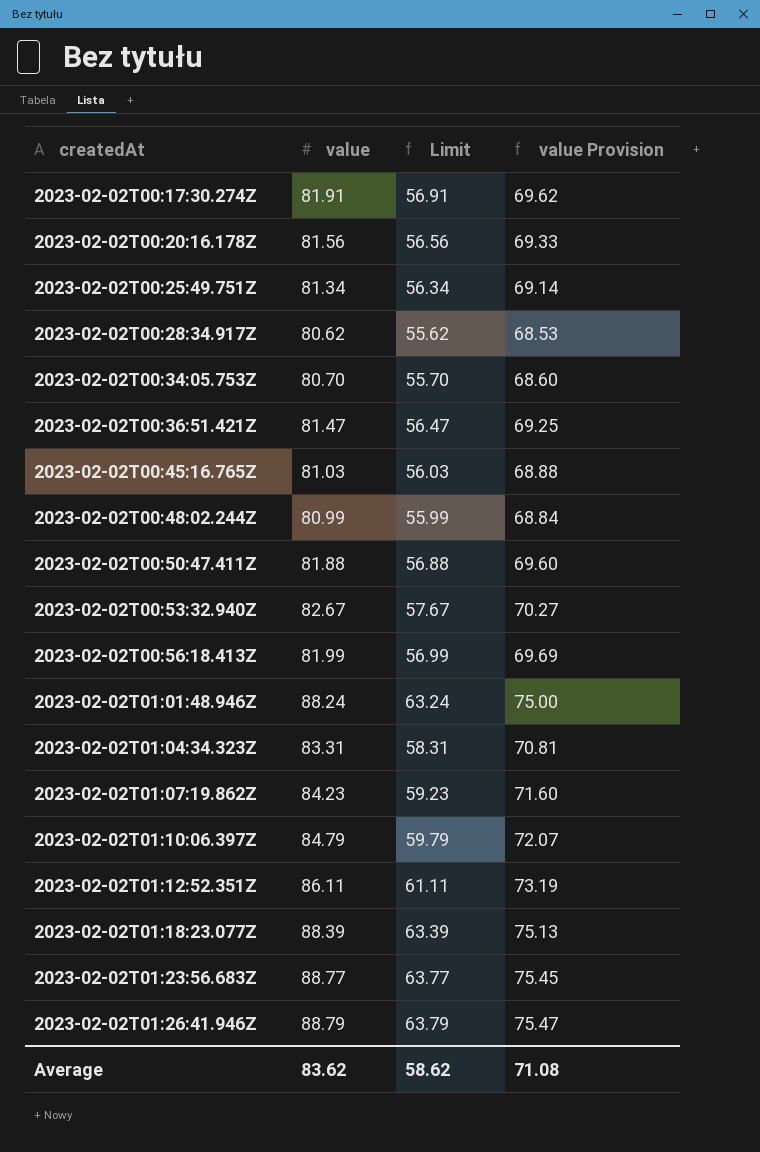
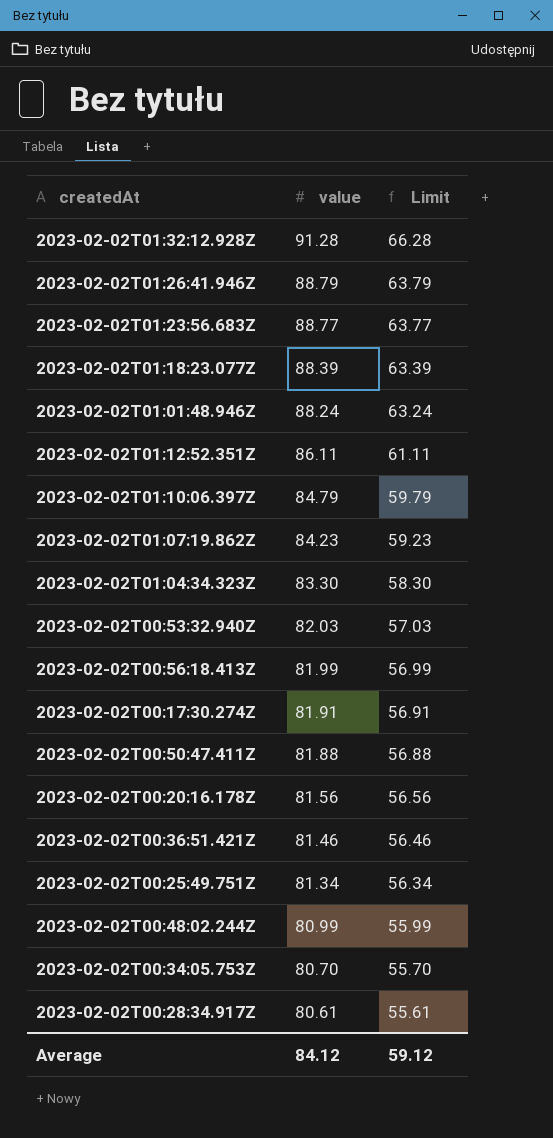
row order: createdAt ascending -> value descending
column value Provision | formula: [value] * 0.85 -> none
row 2023-02-02T00:45:16.765Z: 81.03 | 56.03 | 68.88 -> none
row 2023-02-02T01:32:12.928Z: none -> 91.28 | 66.28
2023-02-02T01:04:34.323Z | value: 83.31 -> 83.30
2023-02-02T01:04:34.323Z | Limit: 58.31 -> 58.30
2023-02-02T00:53:32.940Z | value: 82.67 -> 82.03
2023-02-02T00:53:32.940Z | Limit: 57.67 -> 57.03
2023-02-02T00:36:51.421Z | value: 81.47 -> 81.46
2023-02-02T00:36:51.421Z | Limit: 56.47 -> 56.46
2023-02-02T00:28:34.917Z | value: 80.62 -> 80.61
2023-02-02T00:28:34.917Z | Limit: 55.62 -> 55.61
Average | value: 83.62 -> 84.12
Average | Limit: 58.62 -> 59.12

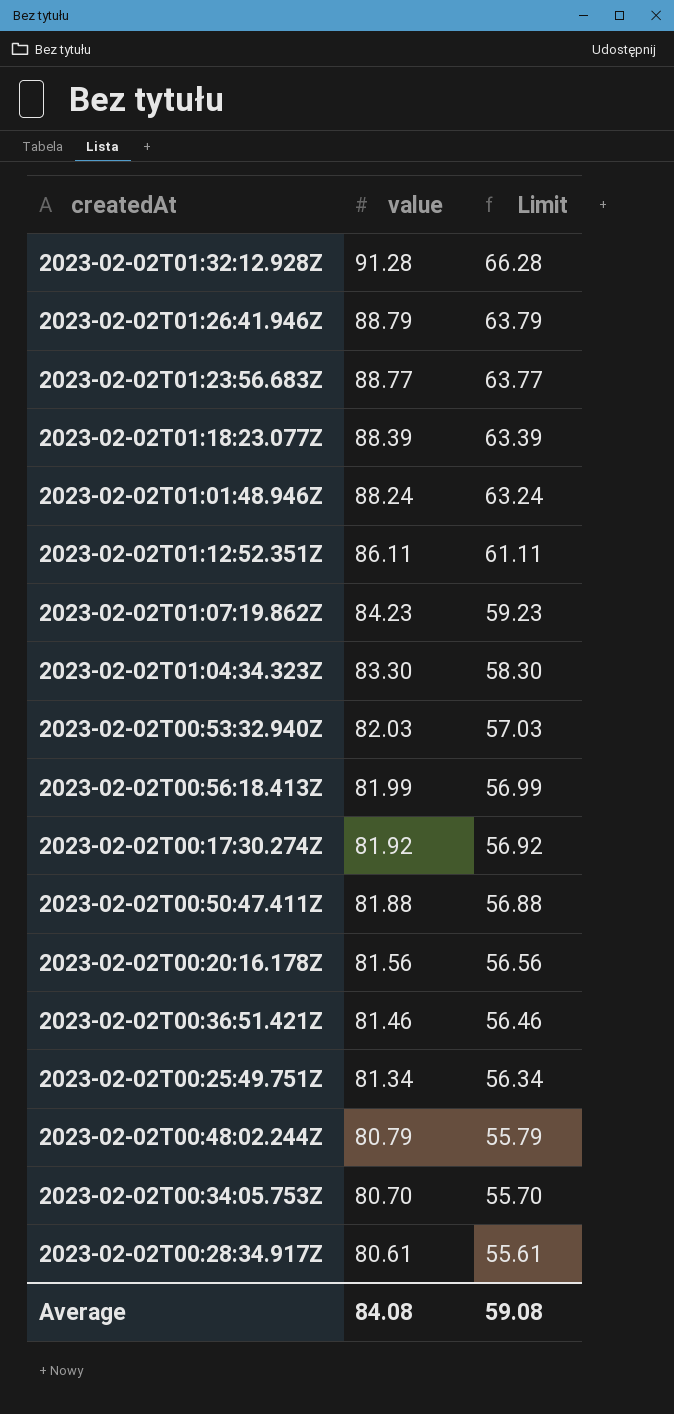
row 2023-02-02T01:10:06.397Z: 84.79 | 59.79 -> none
2023-02-02T00:17:30.274Z | value: 81.91 -> 81.92
2023-02-02T00:17:30.274Z | Limit: 56.91 -> 56.92
2023-02-02T00:48:02.244Z | value: 80.99 -> 80.79
2023-02-02T00:48:02.244Z | Limit: 55.99 -> 55.79
Average | value: 84.12 -> 84.08
Average | Limit: 59.12 -> 59.08

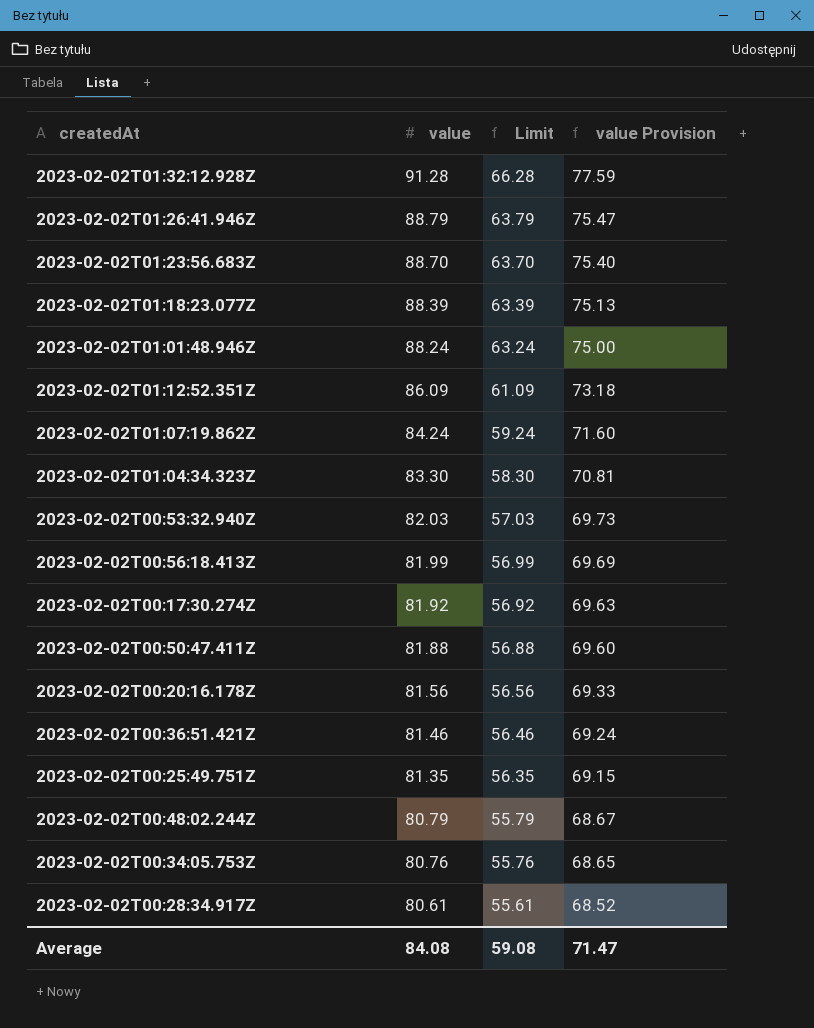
column value Provision | formula: none -> [value] * 0.85
2023-02-02T01:23:56.683Z | value: 88.77 -> 88.70
2023-02-02T01:23:56.683Z | Limit: 63.77 -> 63.70
2023-02-02T01:12:52.351Z | value: 86.11 -> 86.09
2023-02-02T01:12:52.351Z | Limit: 61.11 -> 61.09
2023-02-02T01:07:19.862Z | value: 84.23 -> 84.24
2023-02-02T01:07:19.862Z | Limit: 59.23 -> 59.24
2023-02-02T00:25:49.751Z | value: 81.34 -> 81.35
2023-02-02T00:25:49.751Z | Limit: 56.34 -> 56.35
2023-02-02T00:34:05.753Z | value: 80.70 -> 80.76
2023-02-02T00:34:05.753Z | Limit: 55.70 -> 55.76

